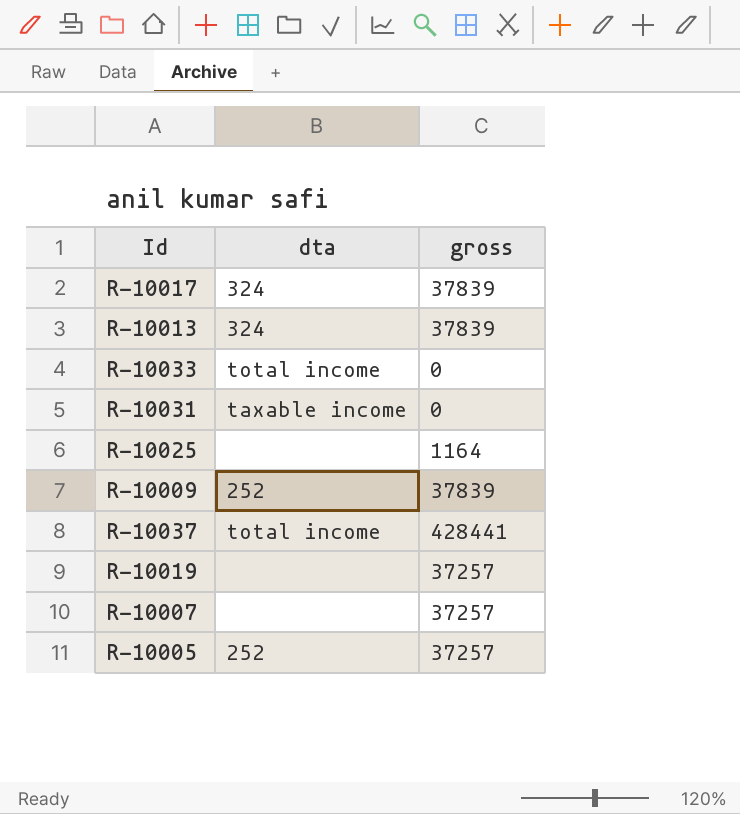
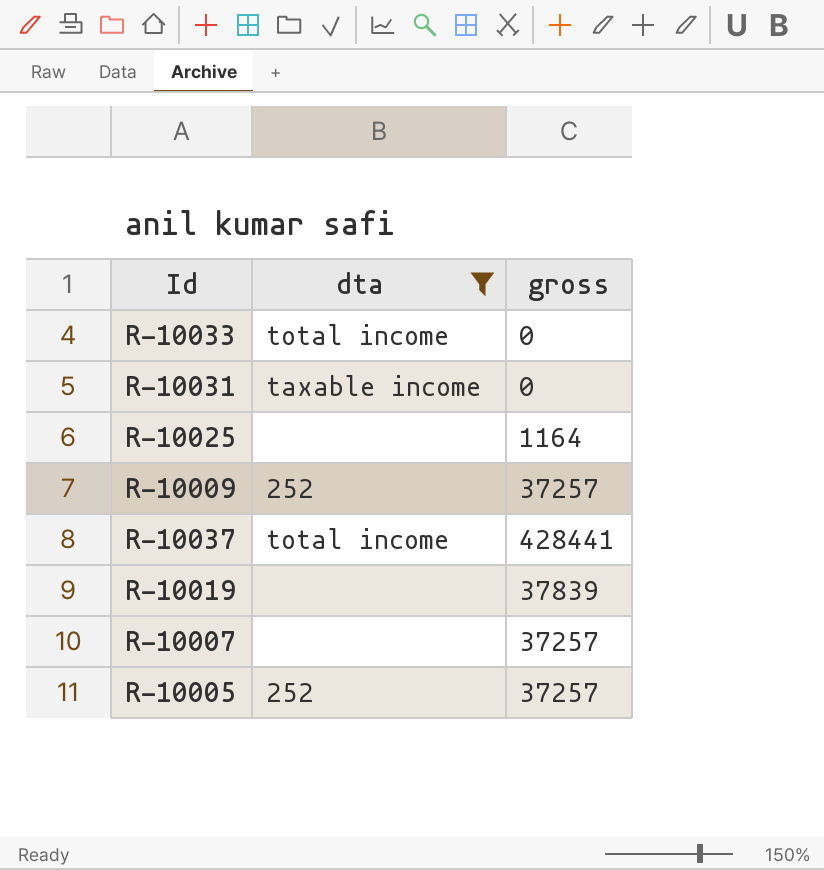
filter: none -> dta != 324
R-10009 | gross: 37839 -> 37257
R-10019 | gross: 37257 -> 37839

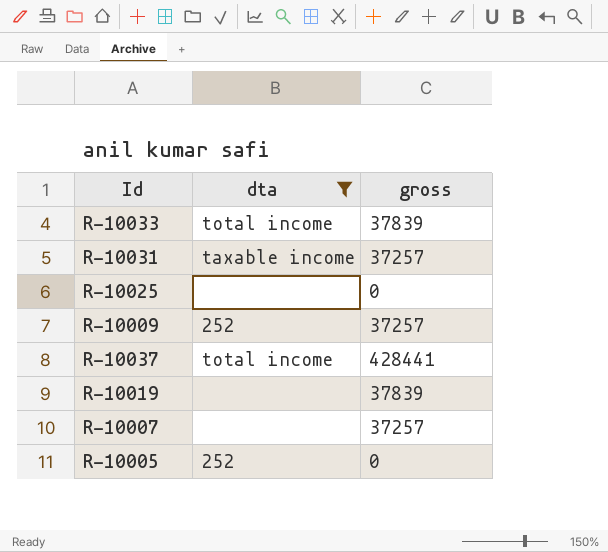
R-10033 | gross: 0 -> 37839
R-10031 | gross: 0 -> 37257
R-10025 | gross: 1164 -> 0
R-10005 | gross: 37257 -> 0

